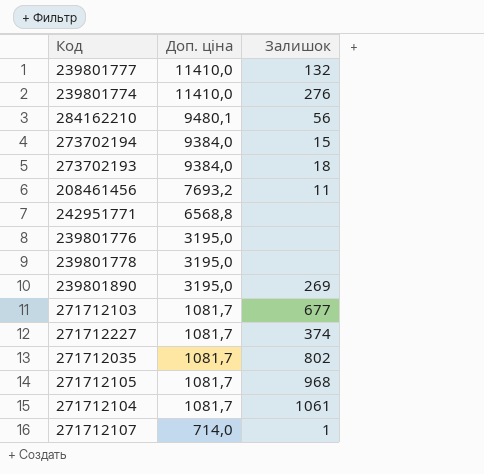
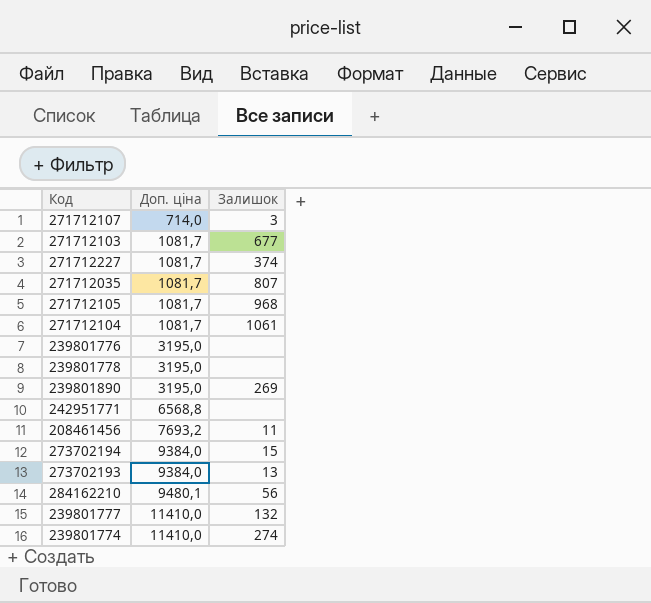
row order: Доп. ціна descending -> Доп. ціна ascending
271712107 | Залишок: 1 -> 3
271712035 | Залишок: 802 -> 807
273702193 | Залишок: 18 -> 13
239801774 | Залишок: 276 -> 274

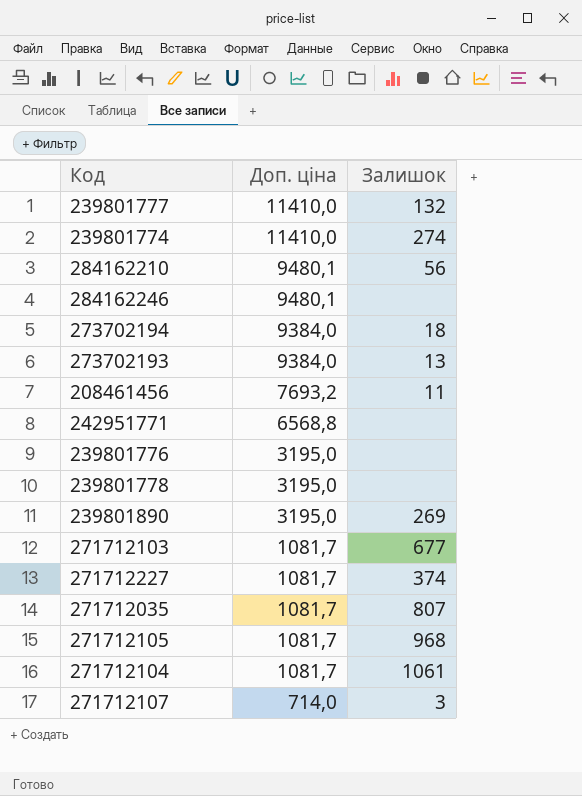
row order: Доп. ціна ascending -> Доп. ціна descending
row 284162246: none -> 9480,1 | none
273702194 | Залишок: 15 -> 18

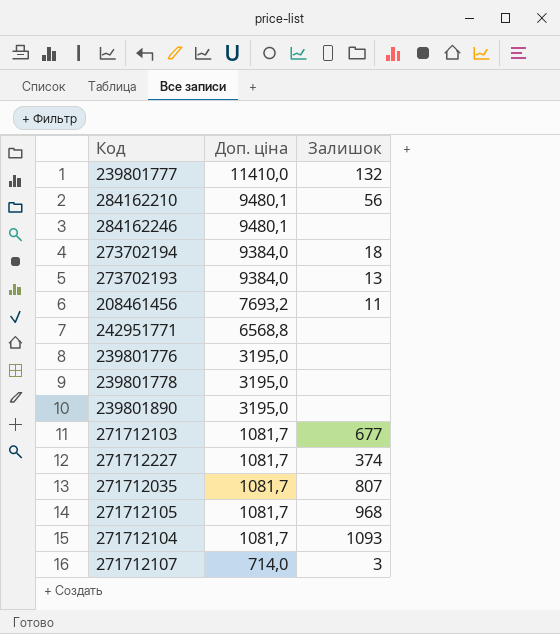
row 239801774: 11410,0 | 274 -> none
239801890 | Залишок: 269 -> none
271712104 | Залишок: 1061 -> 1093

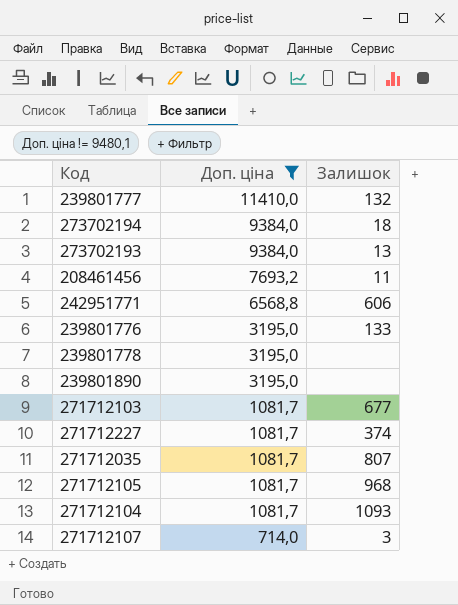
filter: none -> Доп. ціна != 9480,1
242951771 | Залишок: none -> 606
239801776 | Залишок: none -> 133

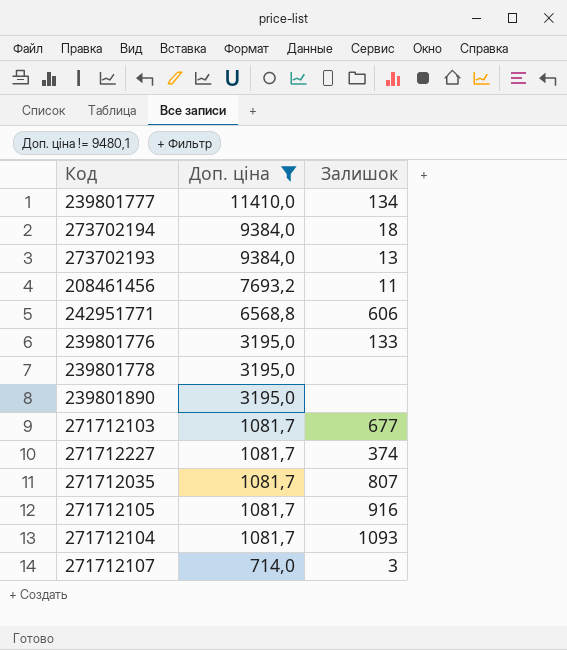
239801777 | Залишок: 132 -> 134
271712105 | Залишок: 968 -> 916

